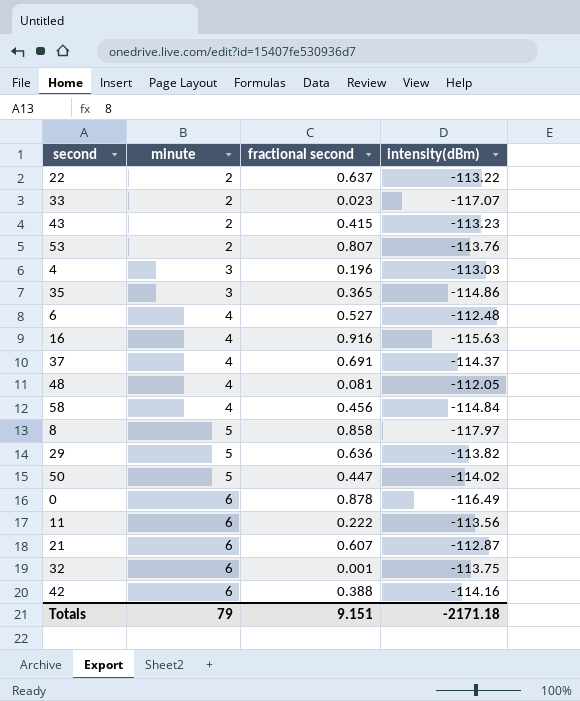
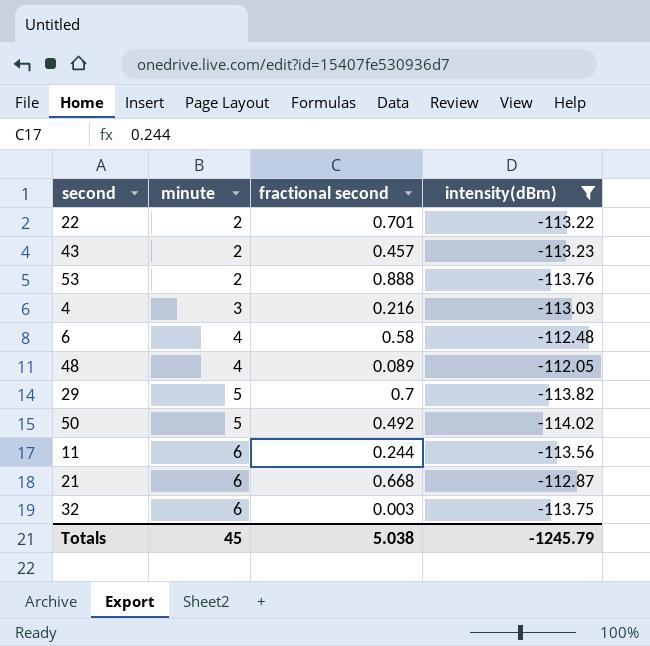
filter: none -> intensity(dBm) >= -114.02
22 | fractional second: 0.637 -> 0.701
43 | fractional second: 0.415 -> 0.457
53 | fractional second: 0.807 -> 0.888
4 | fractional second: 0.196 -> 0.216
6 | fractional second: 0.527 -> 0.58
48 | fractional second: 0.081 -> 0.089
29 | fractional second: 0.636 -> 0.7
50 | fractional second: 0.447 -> 0.492
11 | fractional second: 0.222 -> 0.244
21 | fractional second: 0.607 -> 0.668
32 | fractional second: 0.001 -> 0.003
Totals | minute: 79 -> 45
Totals | fractional second: 9.151 -> 5.038
Totals | intensity(dBm): -2171.18 -> -1245.79

